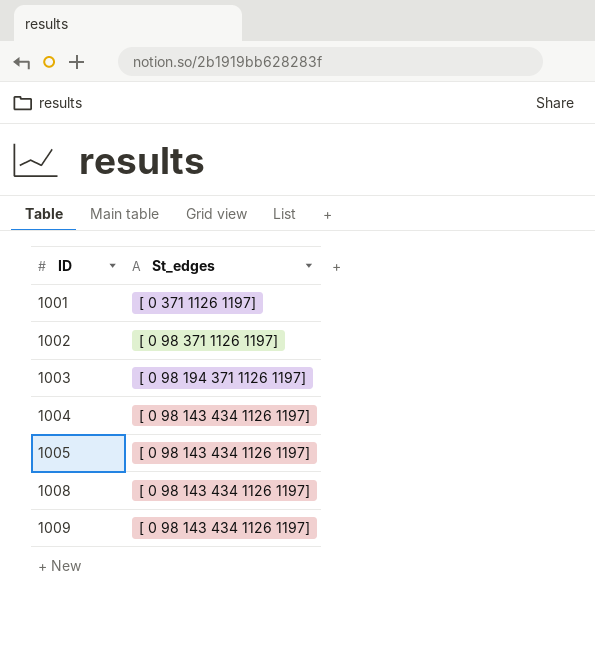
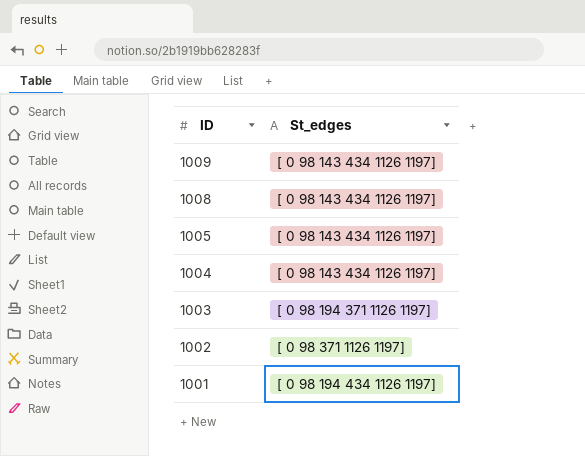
row order: ID ascending -> ID descending
1001 | St_edges: [ 0 371 1126 1197] -> [ 0 98 194 434 1126 1197]

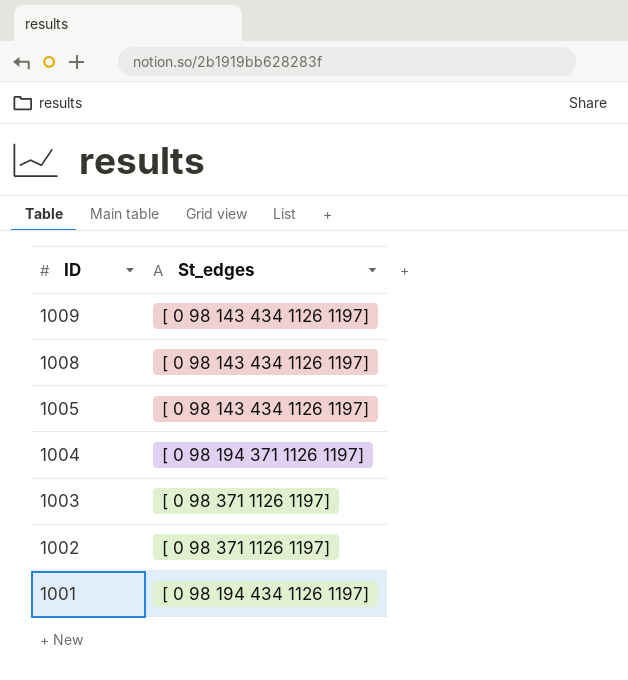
1004 | St_edges: [ 0 98 143 434 1126 1197] -> [ 0 98 194 371 1126 1197]
1003 | St_edges: [ 0 98 194 371 1126 1197] -> [ 0 98 371 1126 1197]

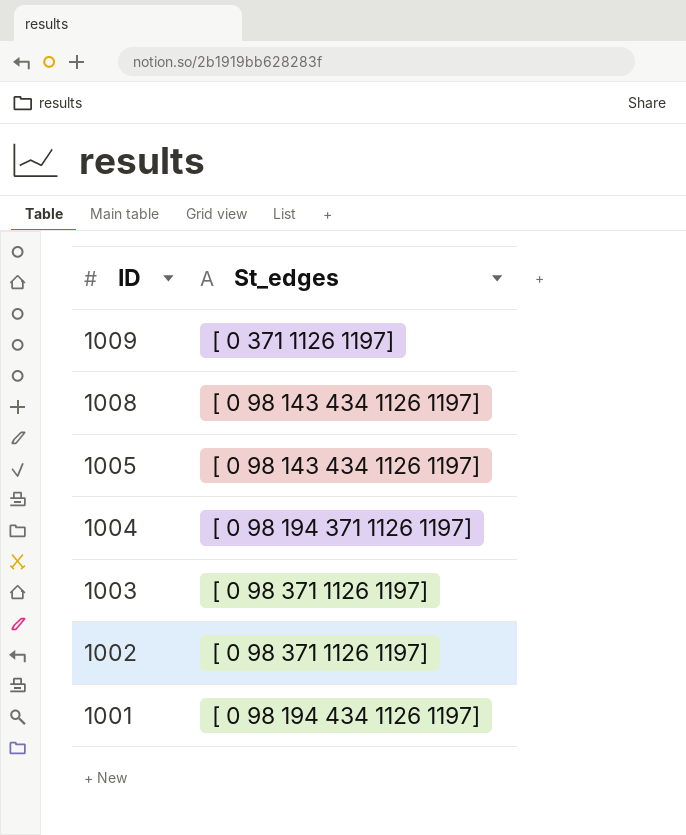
1009 | St_edges: [ 0 98 143 434 1126 1197] -> [ 0 371 1126 1197]

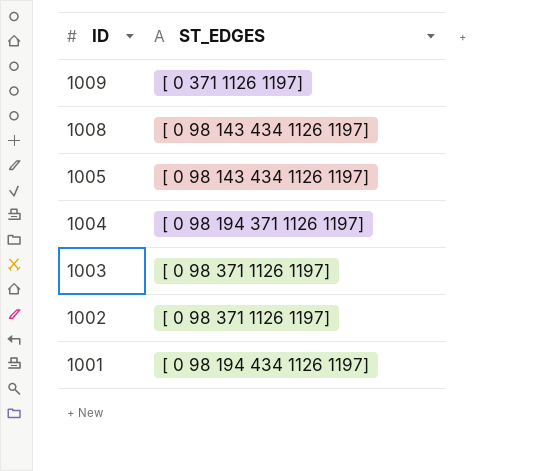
column name: St_edges -> ST_EDGES

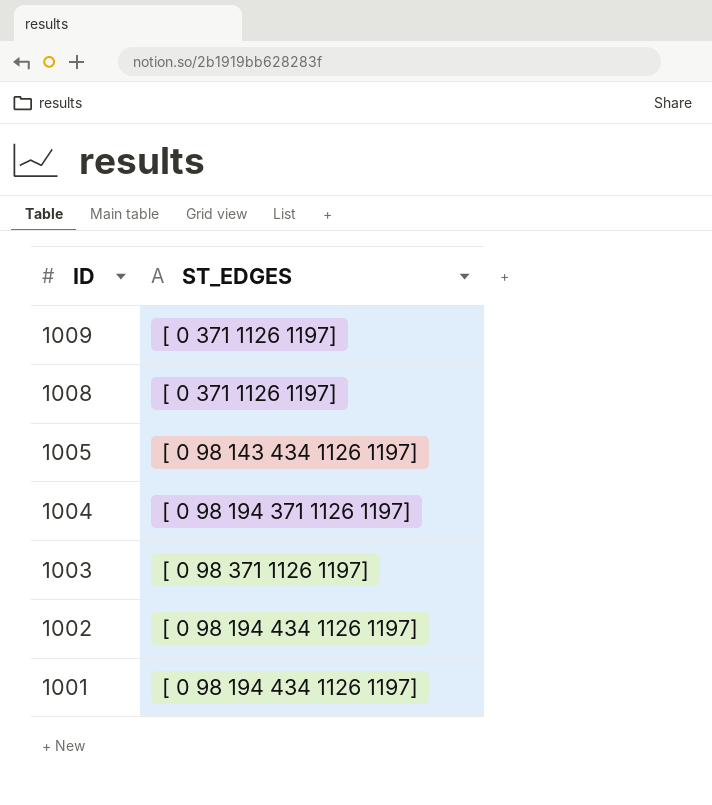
1008 | ST_EDGES: [ 0 98 143 434 1126 1197] -> [ 0 371 1126 1197]
1002 | ST_EDGES: [ 0 98 371 1126 1197] -> [ 0 98 194 434 1126 1197]

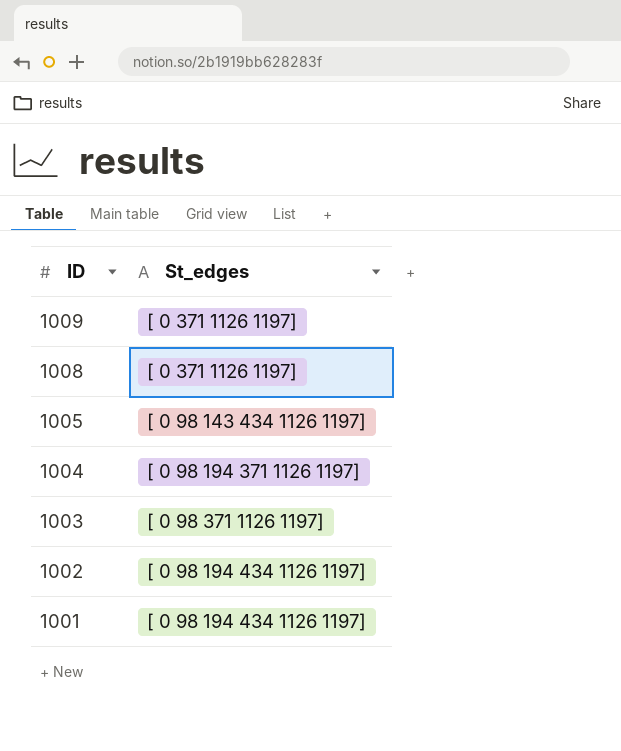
column name: ST_EDGES -> St_edges

